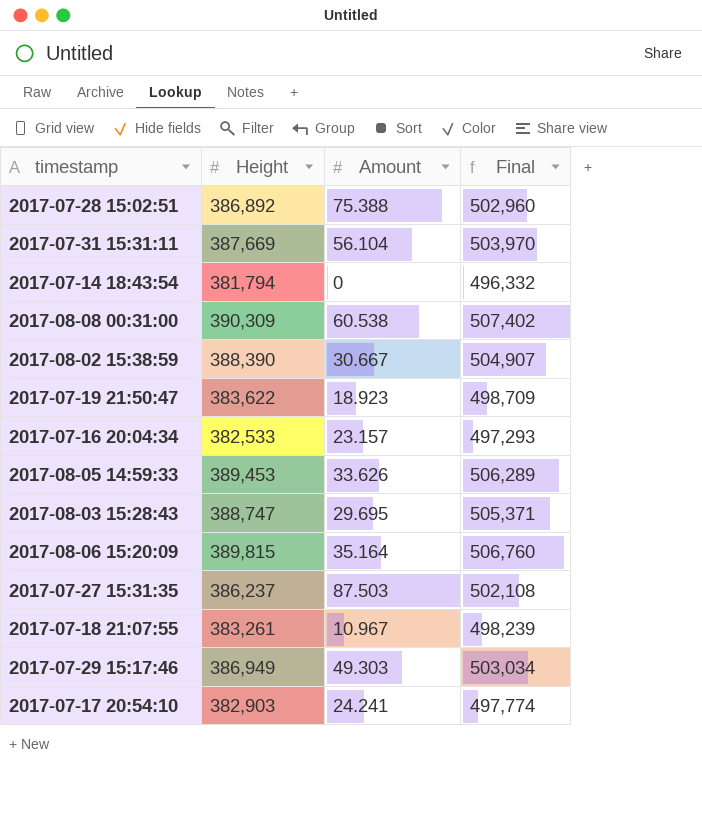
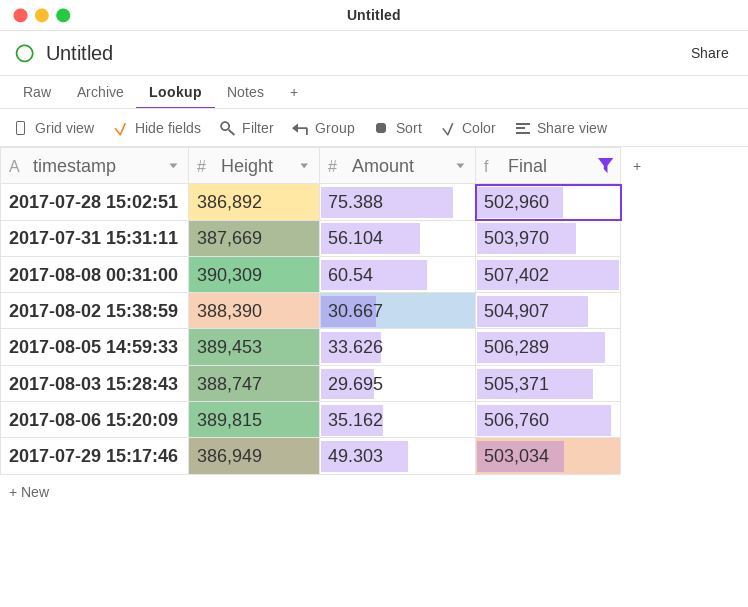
filter: none -> Final >= 502,960
2017-08-08 00:31:00 | Amount: 60.538 -> 60.54
2017-08-06 15:20:09 | Amount: 35.164 -> 35.162

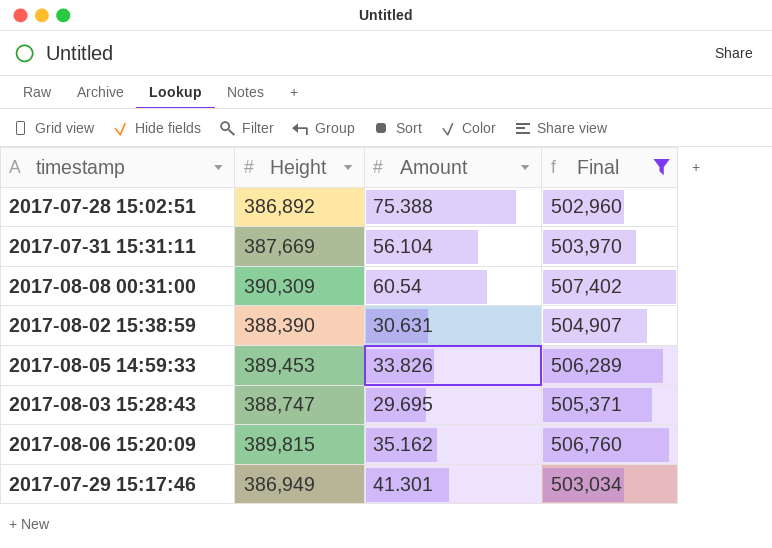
2017-08-02 15:38:59 | Amount: 30.667 -> 30.631
2017-08-05 14:59:33 | Amount: 33.626 -> 33.826
2017-07-29 15:17:46 | Amount: 49.303 -> 41.301

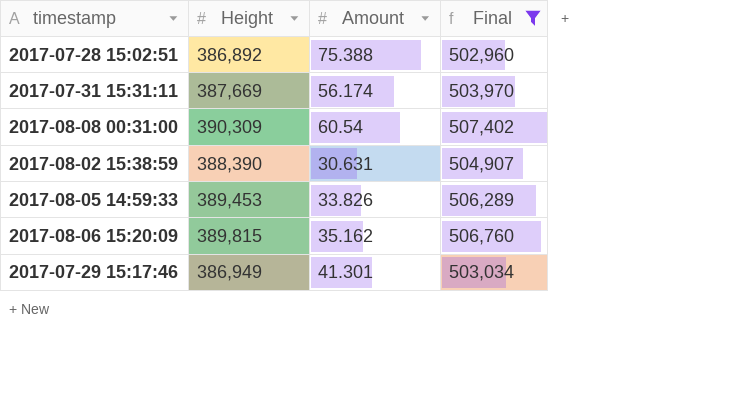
row 2017-08-03 15:28:43: 388,747 | 29.695 | 505,371 -> none
2017-07-31 15:31:11 | Amount: 56.104 -> 56.174

